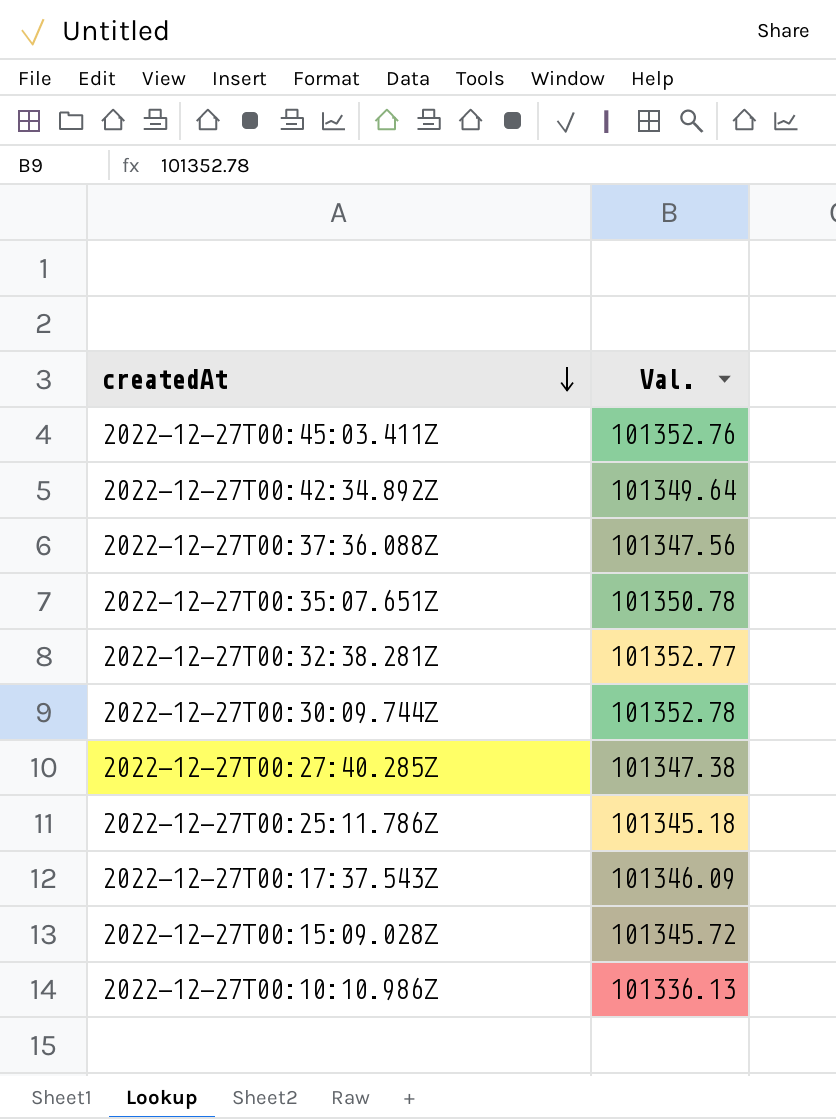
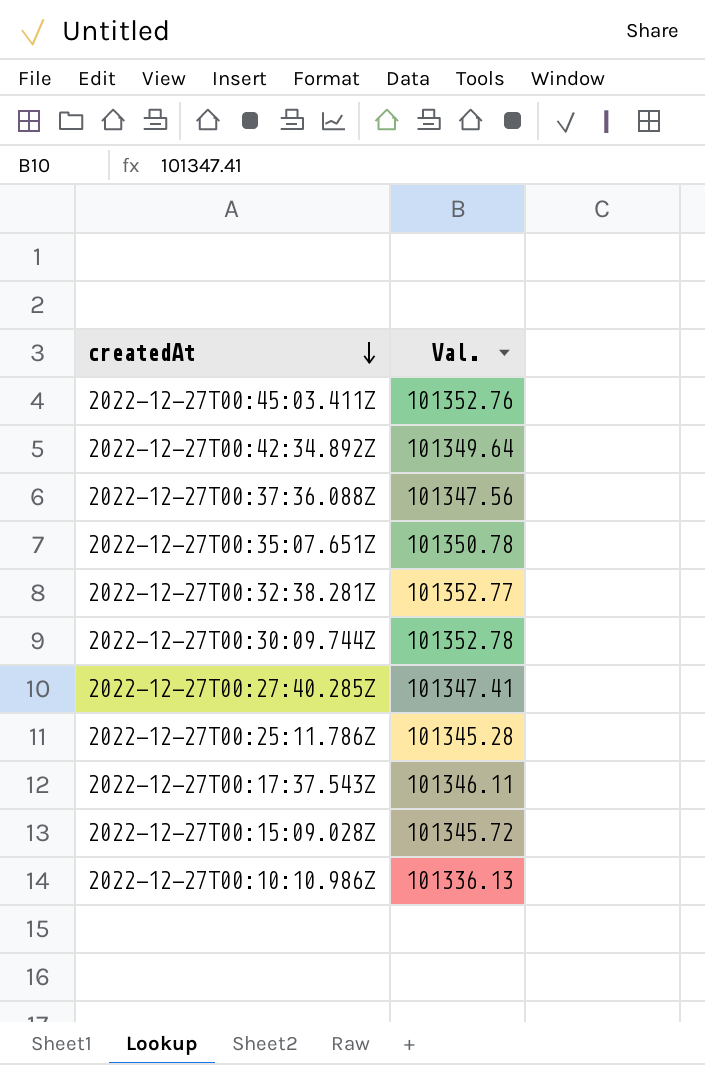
2022-12-27T00:27:40.285Z | Val.: 101347.38 -> 101347.41
2022-12-27T00:25:11.786Z | Val.: 101345.18 -> 101345.28
2022-12-27T00:17:37.543Z | Val.: 101346.09 -> 101346.11

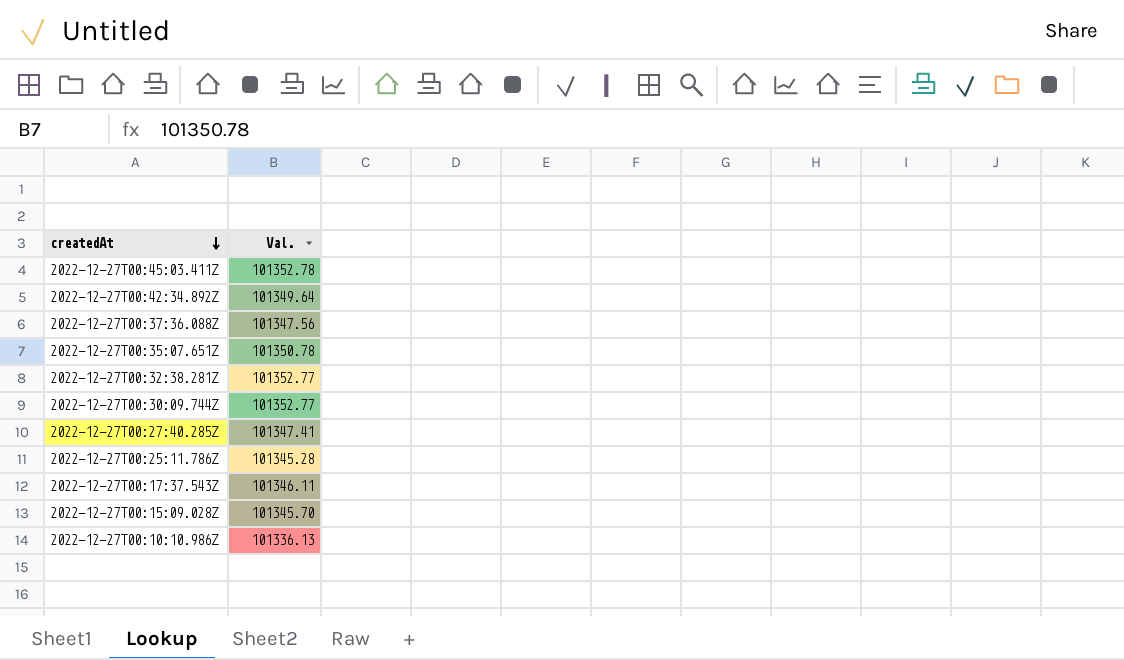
2022-12-27T00:45:03.411Z | Val.: 101352.76 -> 101352.78
2022-12-27T00:30:09.744Z | Val.: 101352.78 -> 101352.77
2022-12-27T00:15:09.028Z | Val.: 101345.72 -> 101345.70

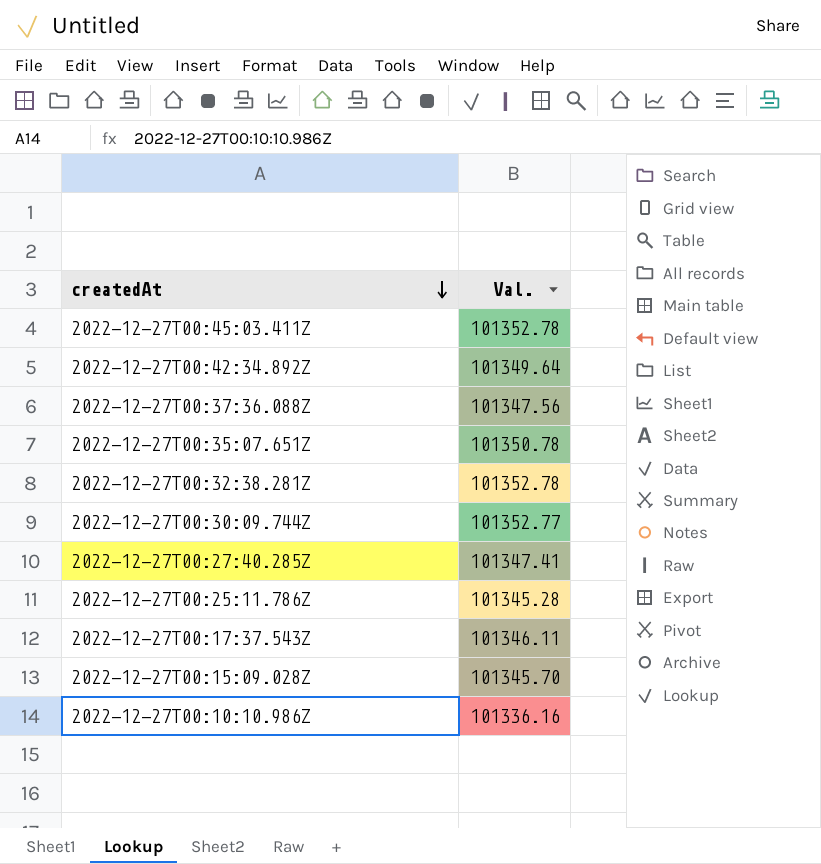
2022-12-27T00:32:38.281Z | Val.: 101352.77 -> 101352.78
2022-12-27T00:10:10.986Z | Val.: 101336.13 -> 101336.16

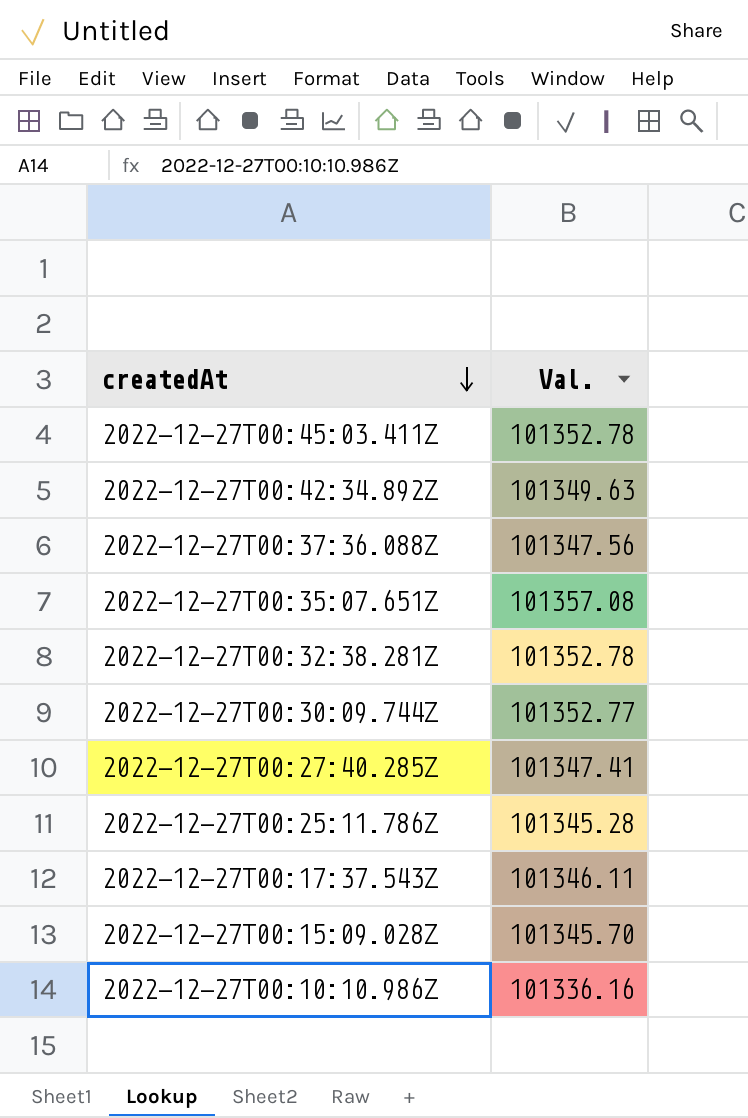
2022-12-27T00:42:34.892Z | Val.: 101349.64 -> 101349.63
2022-12-27T00:35:07.651Z | Val.: 101350.78 -> 101357.08

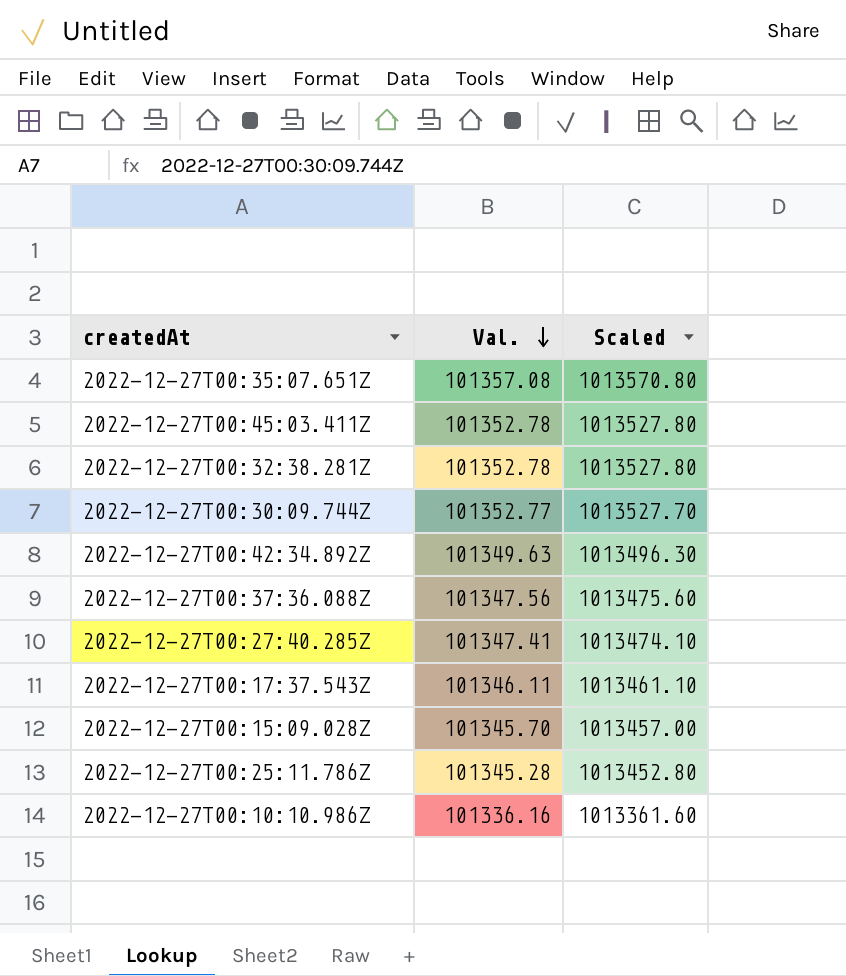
row order: createdAt descending -> Val. descending
column Scaled | formula: none -> [Val.] * 10

